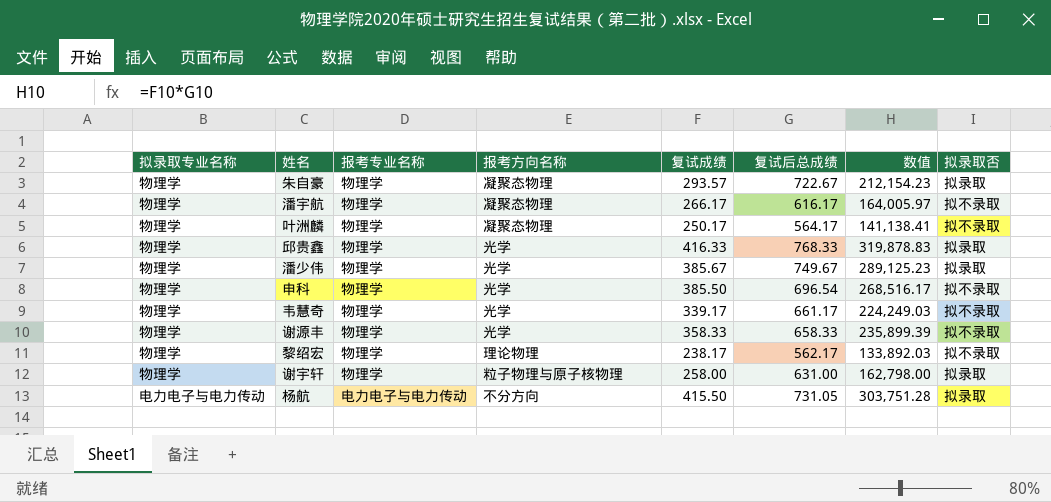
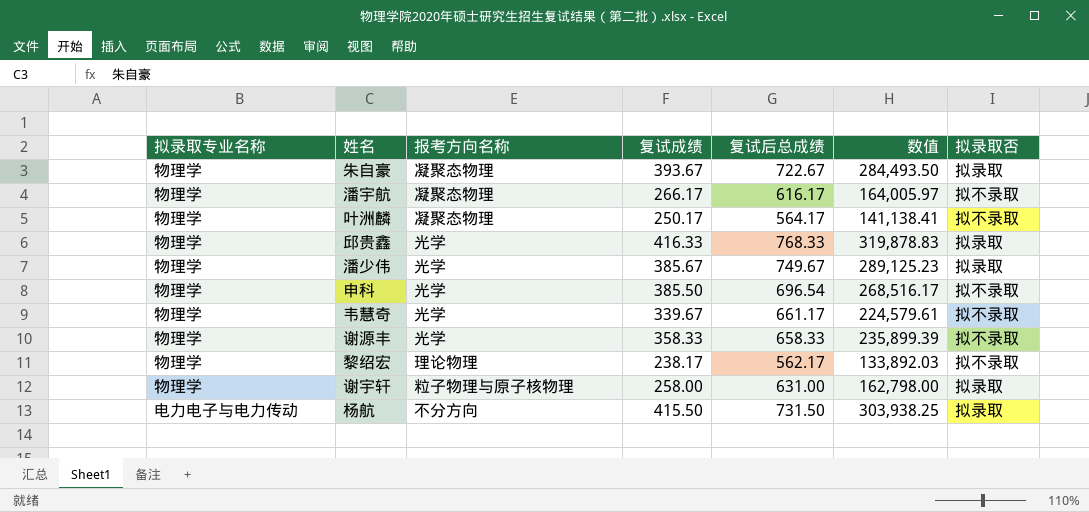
column 报考专业名称 | position: 3 -> none
朱自豪 | 复试成绩: 293.57 -> 393.67
朱自豪 | 数值: 212,154.23 -> 284,493.50
韦慧奇 | 复试成绩: 339.17 -> 339.67
韦慧奇 | 数值: 224,249.03 -> 224,579.61
杨航 | 复试后总成绩: 731.05 -> 731.50
杨航 | 数值: 303,751.28 -> 303,938.25

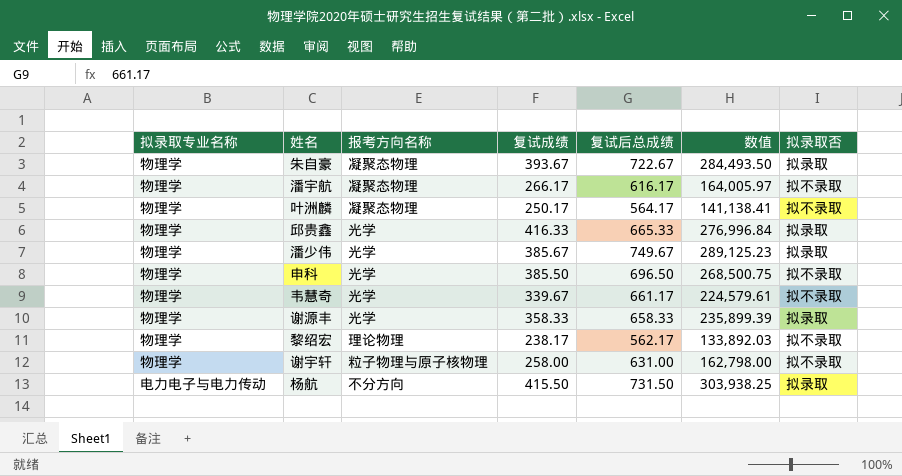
邱贵鑫 | 复试后总成绩: 768.33 -> 665.33
邱贵鑫 | 数值: 319,878.83 -> 276,996.84
申科 | 复试后总成绩: 696.54 -> 696.50
申科 | 数值: 268,516.17 -> 268,500.75
谢源丰 | 拟录取否: 拟不录取 -> 拟录取
谢宇轩 | 拟录取否: 拟录取 -> 拟不录取

